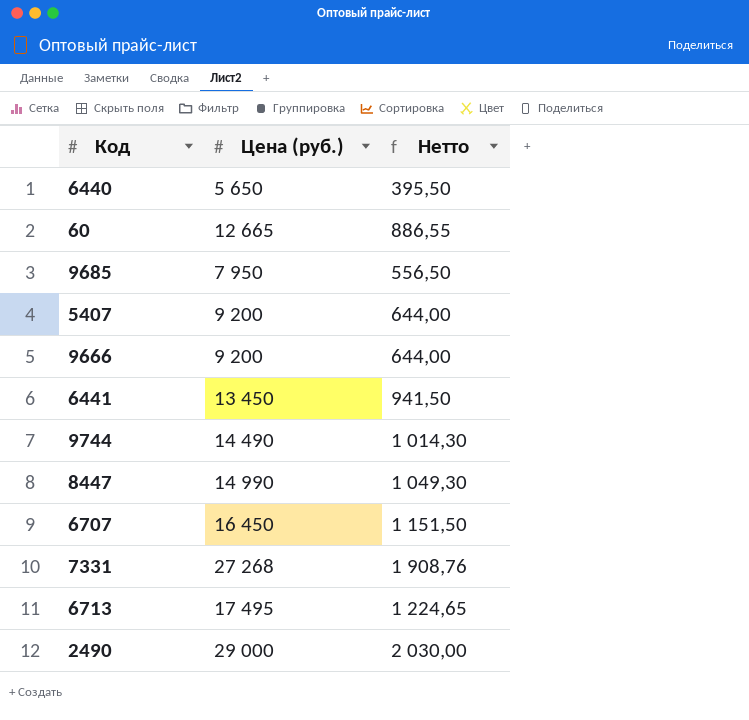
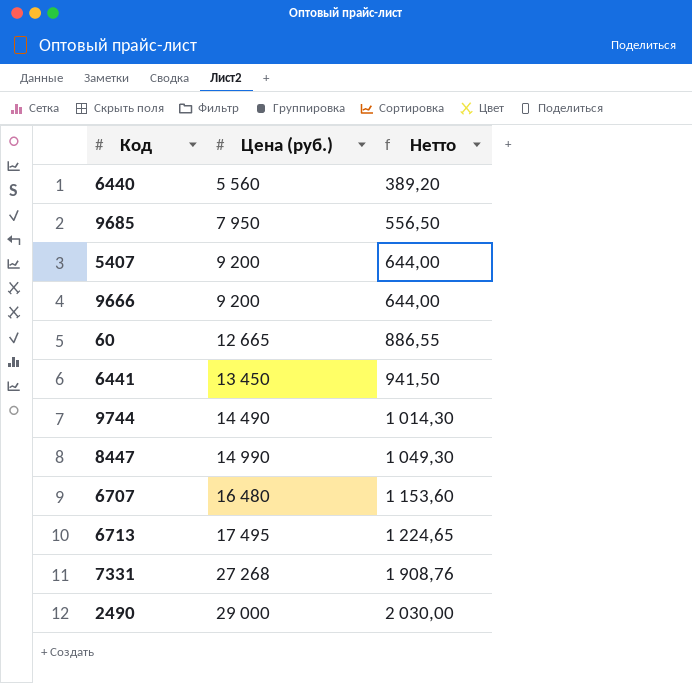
row order: none -> Цена (руб.) ascending
6440 | Цена (руб.): 5 650 -> 5 560
6440 | Нетто: 395,50 -> 389,20
6707 | Цена (руб.): 16 450 -> 16 480
6707 | Нетто: 1 151,50 -> 1 153,60

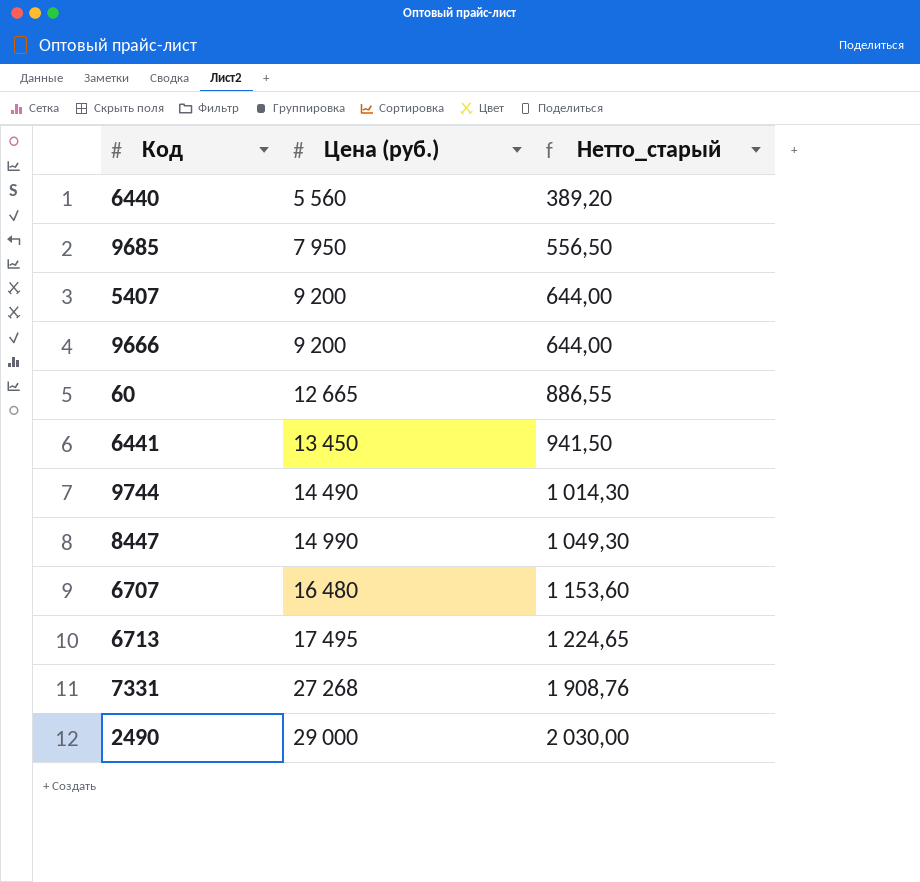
column name: Нетто -> Нетто_старый

